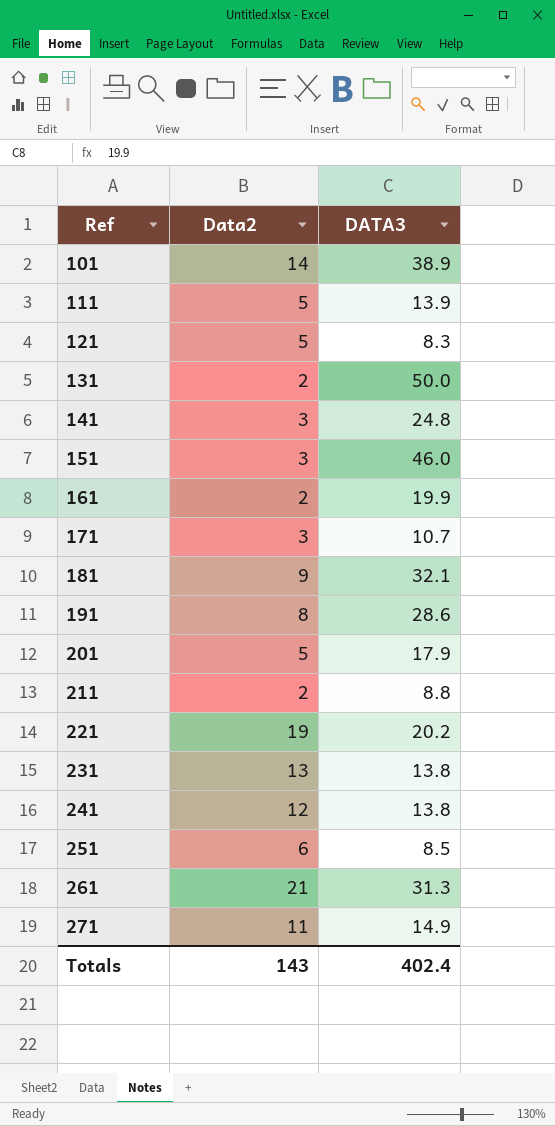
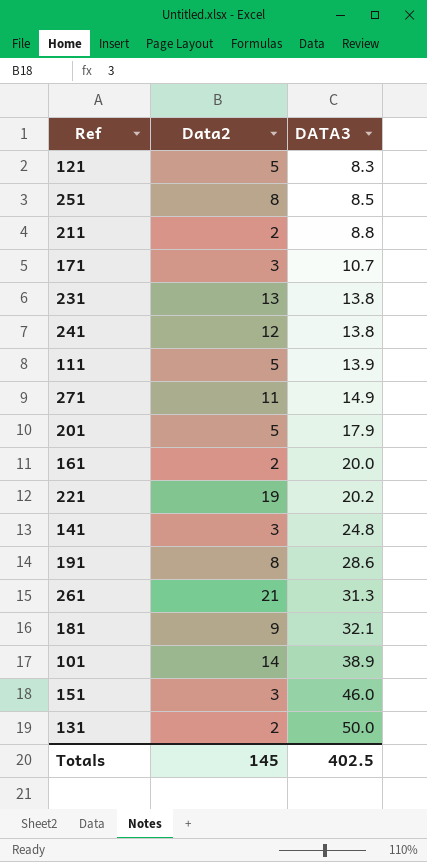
row order: Ref ascending -> DATA3 ascending
251 | Data2: 6 -> 8
161 | DATA3: 19.9 -> 20.0
Totals | Data2: 143 -> 145
Totals | DATA3: 402.4 -> 402.5

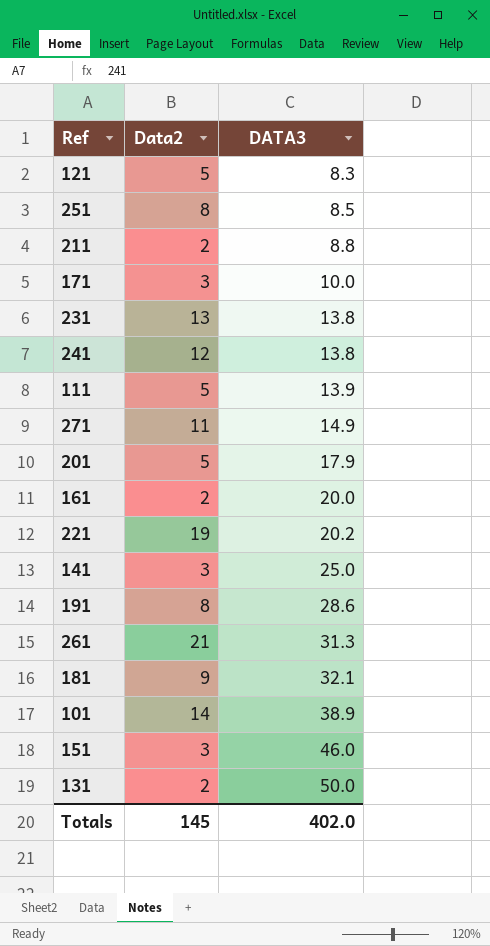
171 | DATA3: 10.7 -> 10.0
141 | DATA3: 24.8 -> 25.0
Totals | DATA3: 402.5 -> 402.0

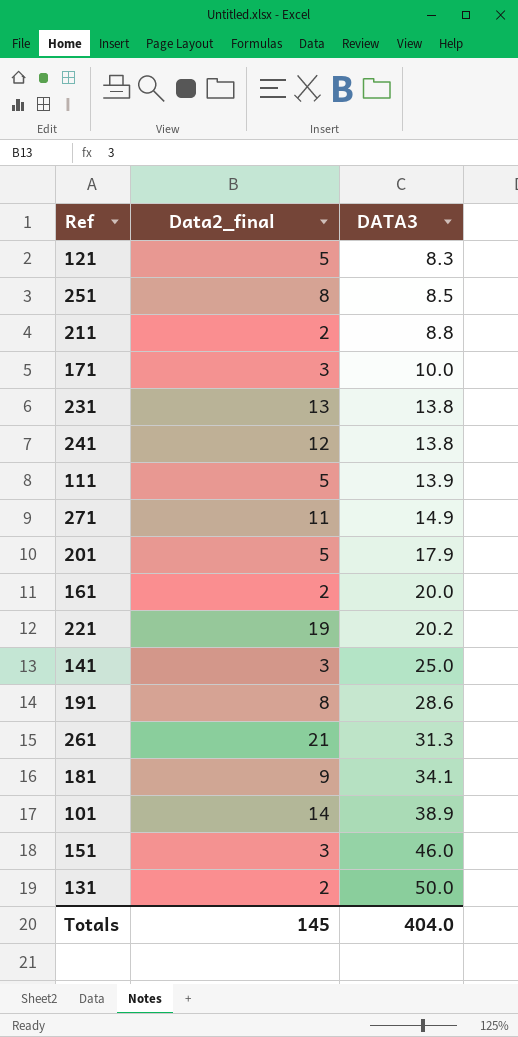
column name: Data2 -> Data2_final
181 | DATA3: 32.1 -> 34.1
Totals | DATA3: 402.0 -> 404.0

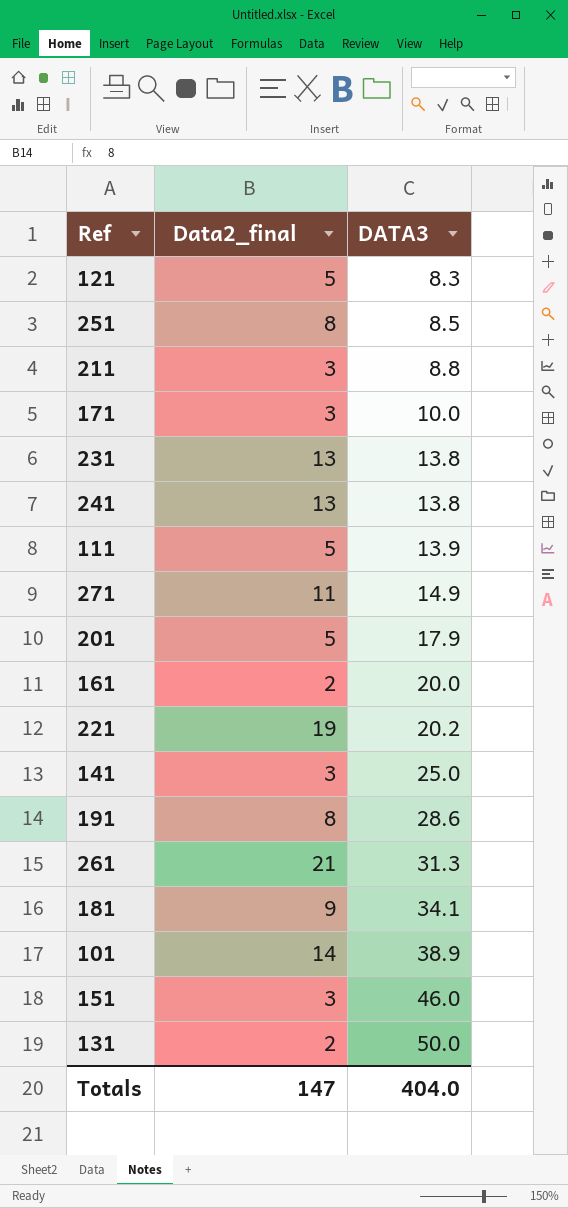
211 | Data2_final: 2 -> 3
241 | Data2_final: 12 -> 13
Totals | Data2_final: 145 -> 147

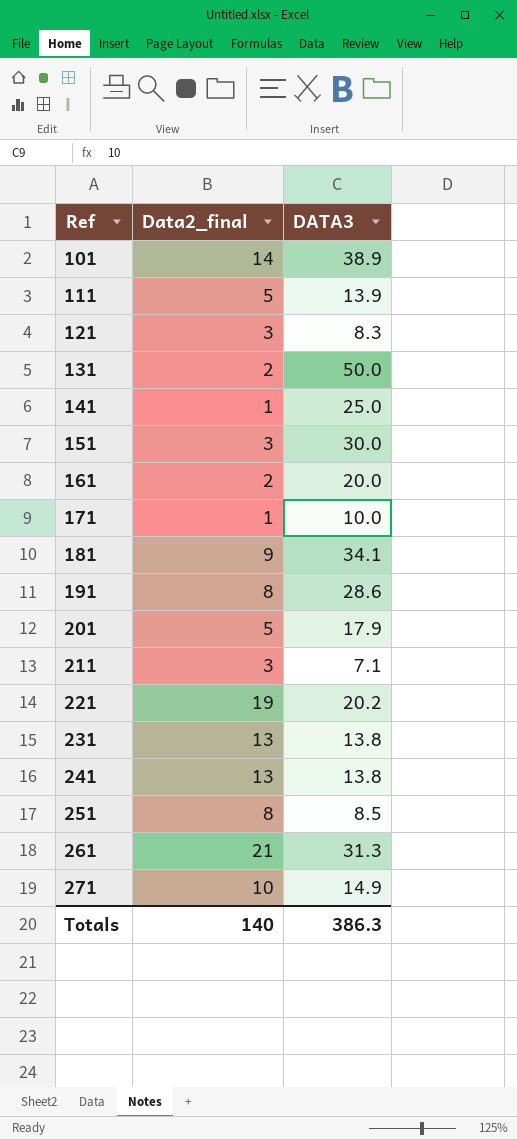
row order: DATA3 ascending -> Ref ascending
121 | Data2_final: 5 -> 3
141 | Data2_final: 3 -> 1
151 | DATA3: 46.0 -> 30.0
171 | Data2_final: 3 -> 1
211 | DATA3: 8.8 -> 7.1
271 | Data2_final: 11 -> 10
Totals | Data2_final: 147 -> 140
Totals | DATA3: 404.0 -> 386.3

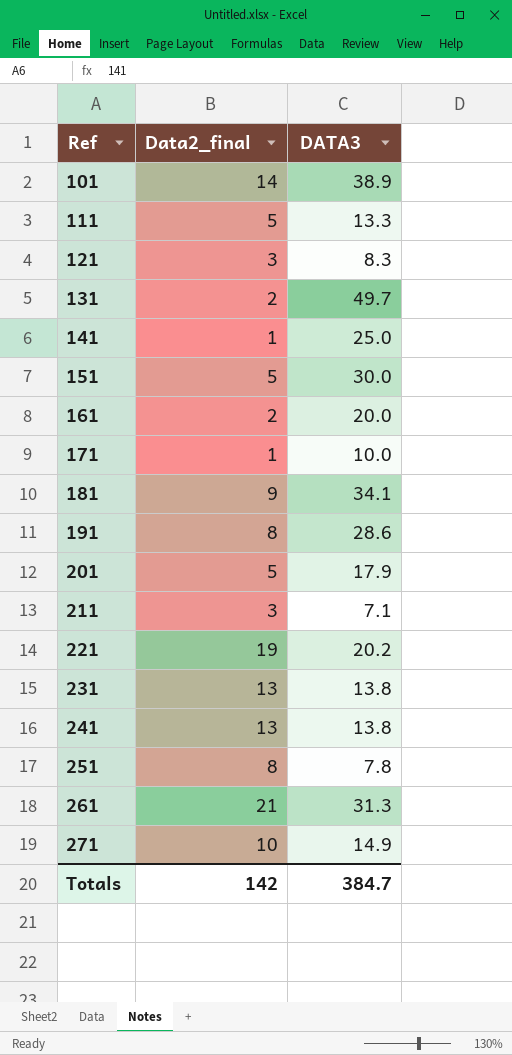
111 | DATA3: 13.9 -> 13.3
131 | DATA3: 50.0 -> 49.7
151 | Data2_final: 3 -> 5
251 | DATA3: 8.5 -> 7.8
Totals | Data2_final: 140 -> 142
Totals | DATA3: 386.3 -> 384.7

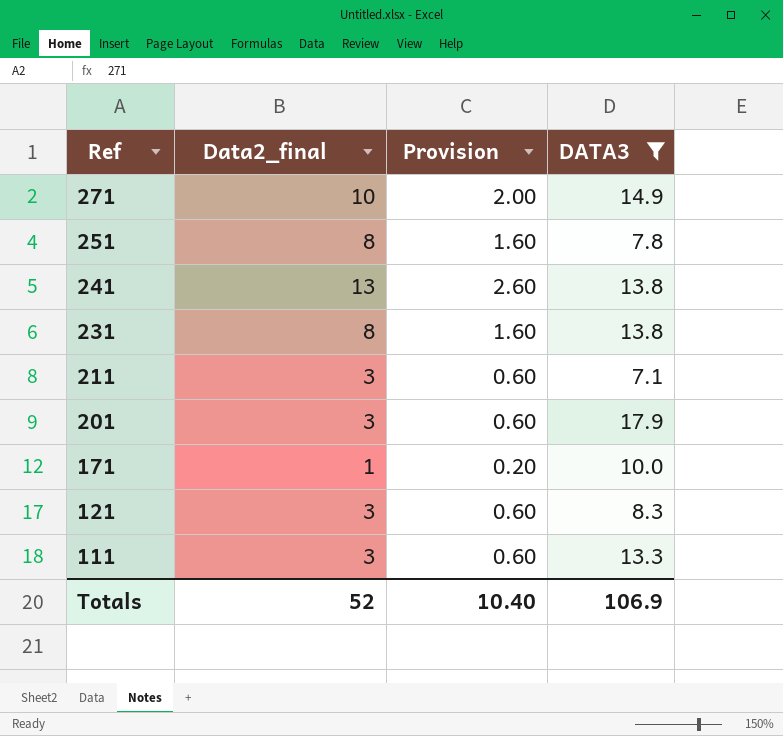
filter: none -> DATA3 <= 17.9
row order: Ref ascending -> Ref descending
column Provision | formula: none -> [Data2_final] * 0.2
231 | Data2_final: 13 -> 8
201 | Data2_final: 5 -> 3
111 | Data2_final: 5 -> 3
Totals | Data2_final: 142 -> 52
Totals | DATA3: 384.7 -> 106.9

